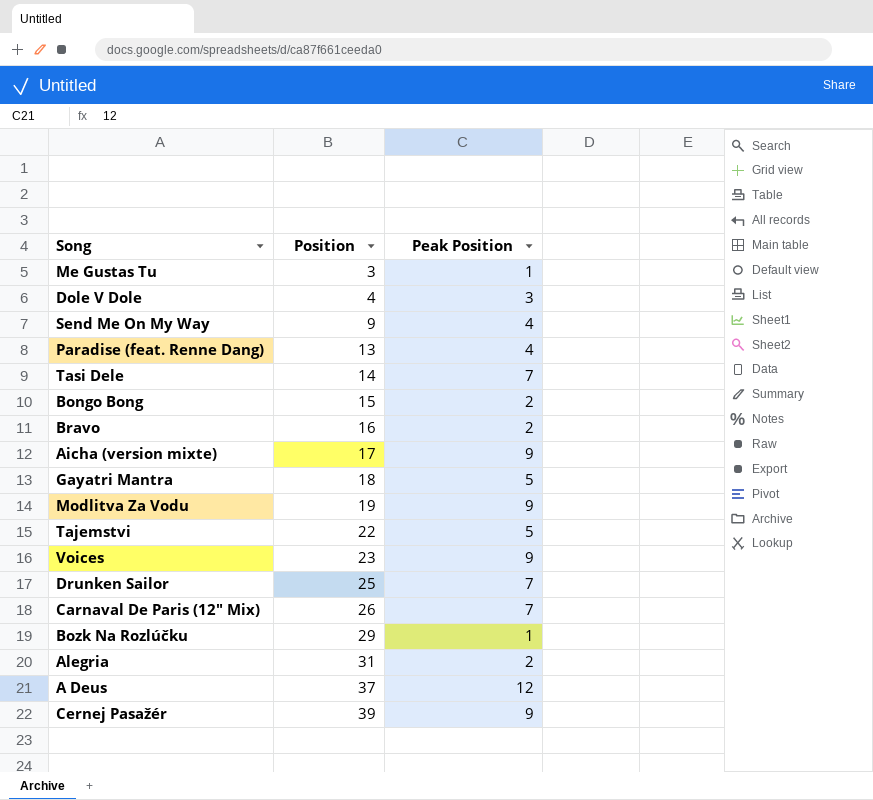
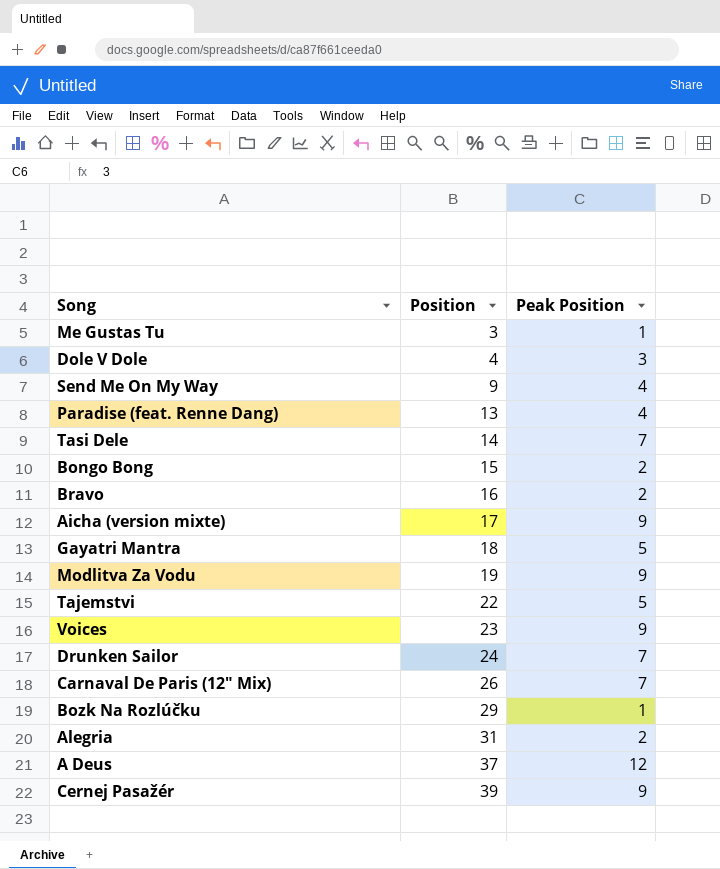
Drunken Sailor | Position: 25 -> 24

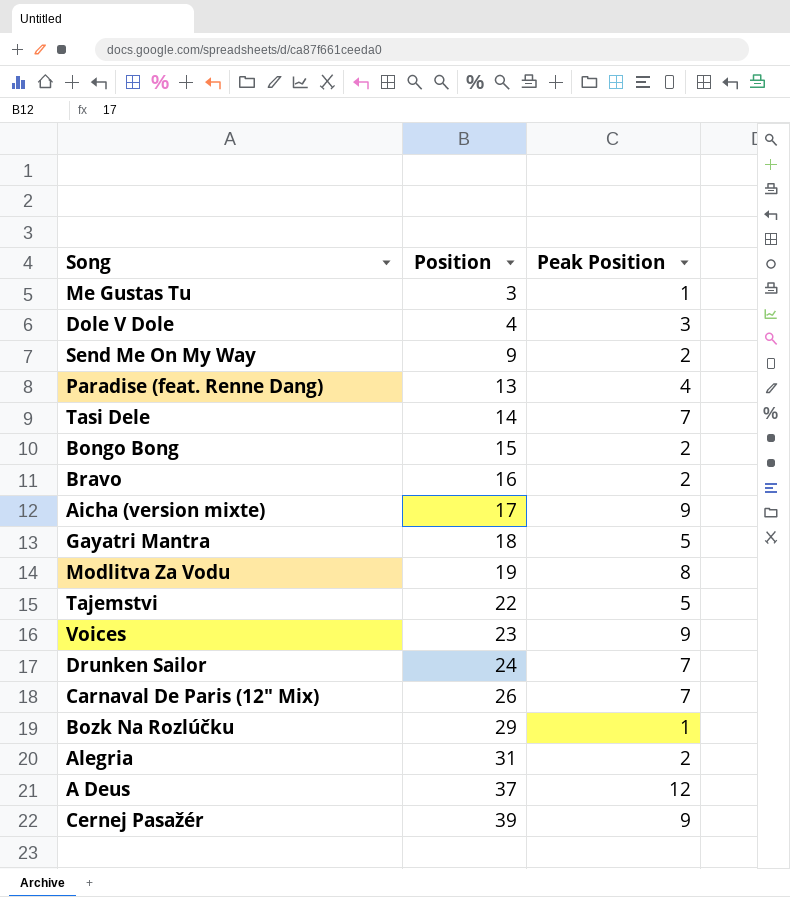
Send Me On My Way | Peak Position: 4 -> 2
Modlitva Za Vodu | Peak Position: 9 -> 8

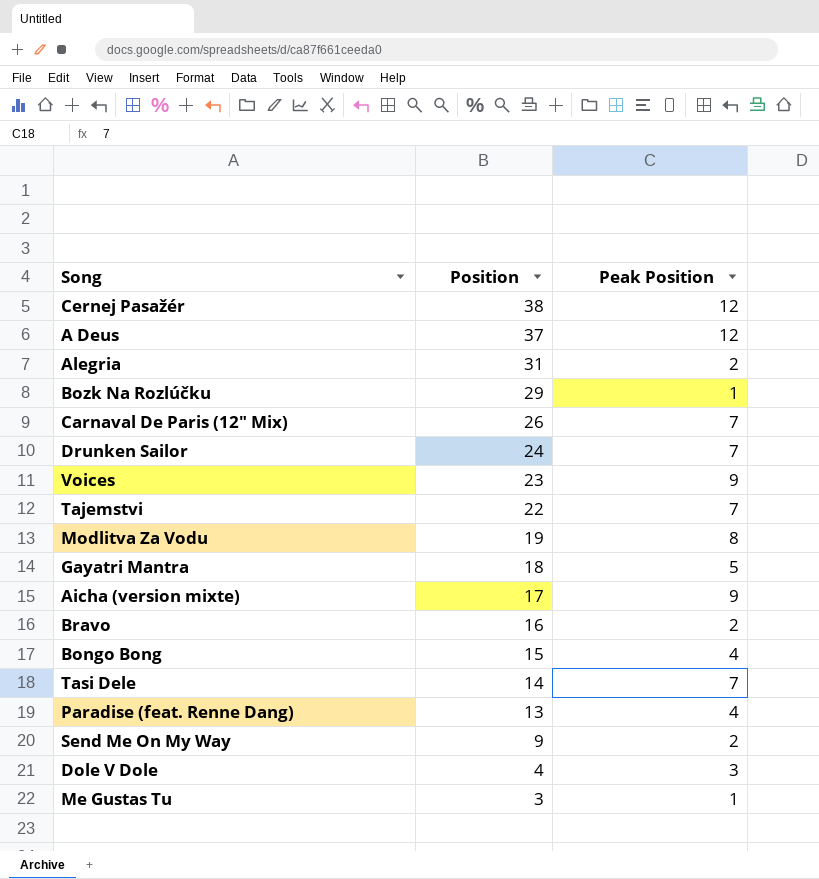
row order: Position ascending -> Position descending
Cernej Pasažér | Position: 39 -> 38
Cernej Pasažér | Peak Position: 9 -> 12
Tajemstvi | Peak Position: 5 -> 7
Bongo Bong | Peak Position: 2 -> 4

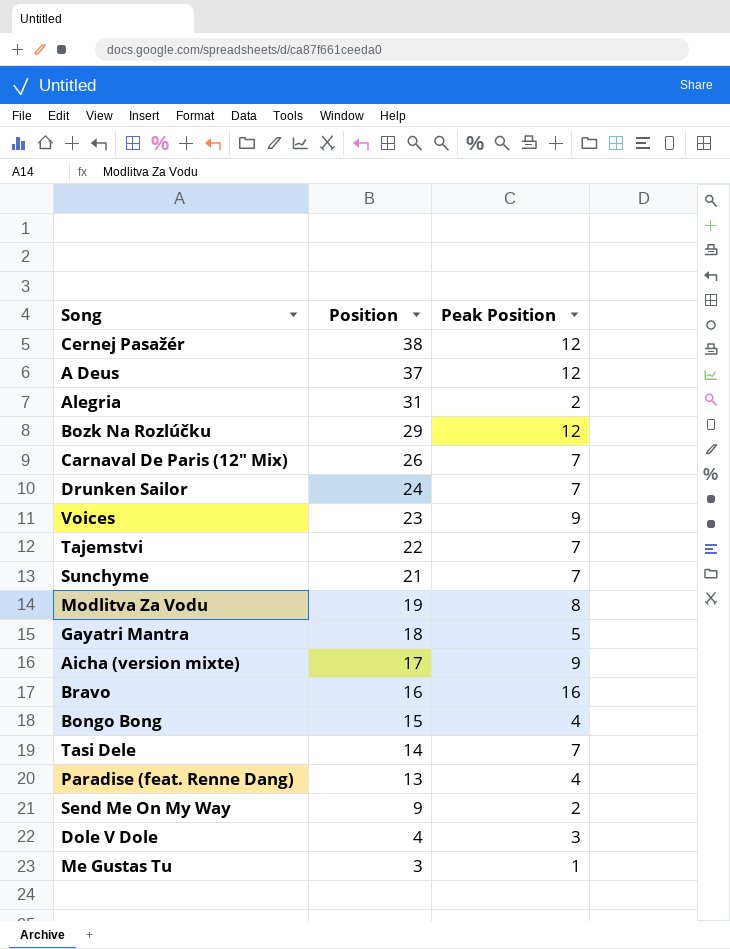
Bozk Na Rozlúčku | Peak Position: 1 -> 12
row Sunchyme: none -> 21 | 7
Bravo | Peak Position: 2 -> 16

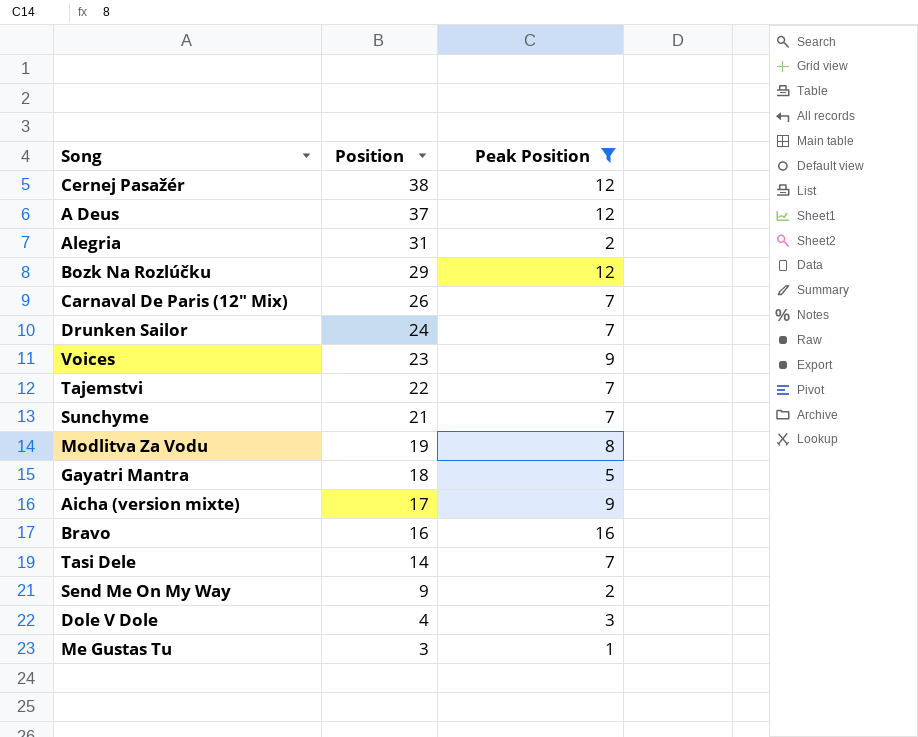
filter: none -> Peak Position != 4

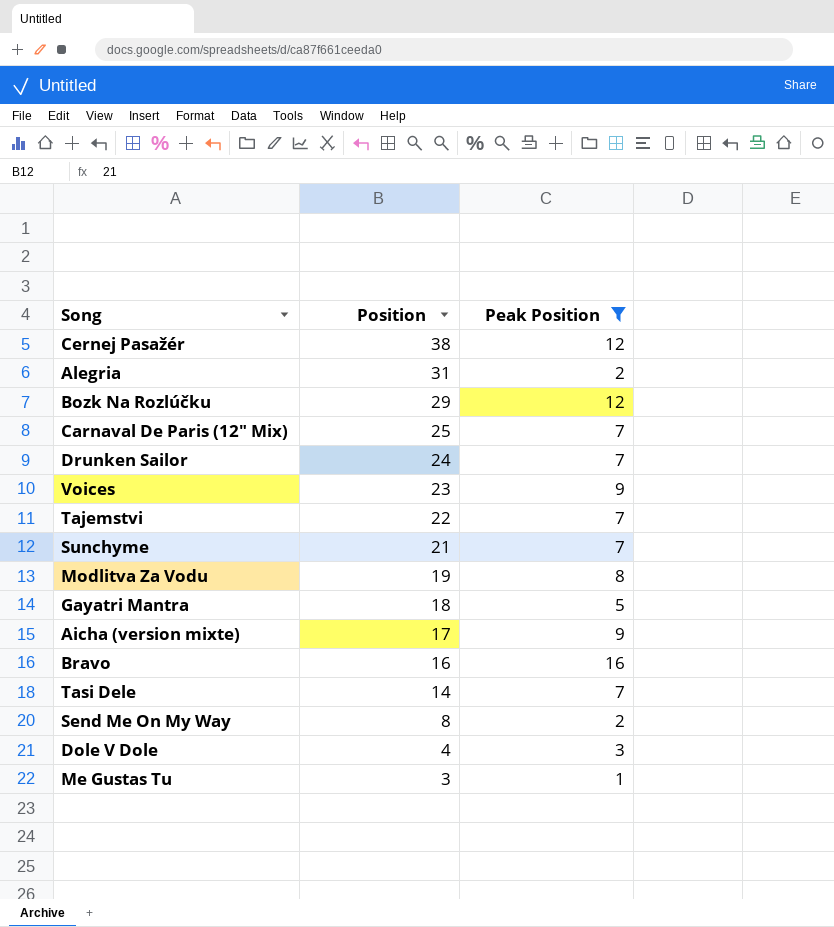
row A Deus: 37 | 12 -> none
Carnaval De Paris (12" Mix) | Position: 26 -> 25
Send Me On My Way | Position: 9 -> 8

